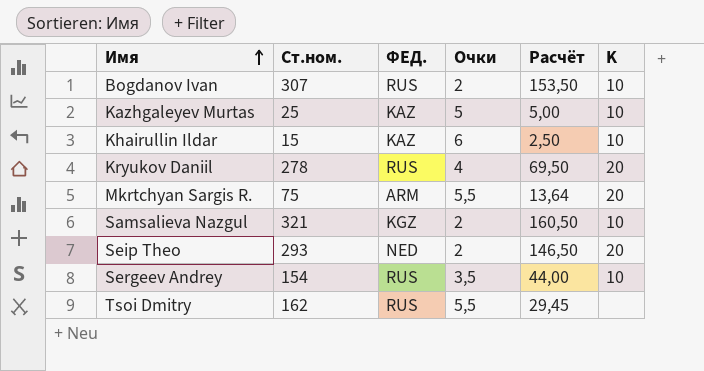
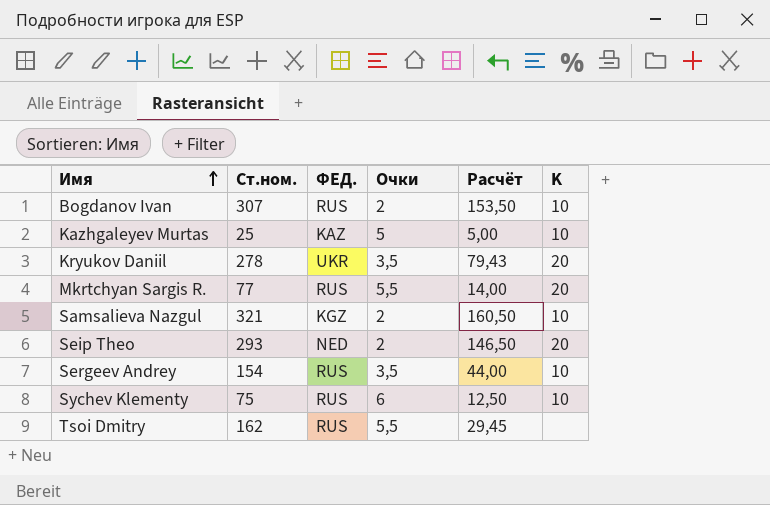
row Khairullin Ildar: 15 | KAZ | 6 | 2,50 | 10 -> none
Kryukov Daniil | ФЕД.: RUS -> UKR
Kryukov Daniil | Очки: 4 -> 3,5
Kryukov Daniil | Расчёт: 69,50 -> 79,43
Mkrtchyan Sargis R. | Ст.ном.: 75 -> 77
Mkrtchyan Sargis R. | ФЕД.: ARM -> RUS
Mkrtchyan Sargis R. | Расчёт: 13,64 -> 14,00
row Sychev Klementy: none -> 75 | RUS | 6 | 12,50 | 10

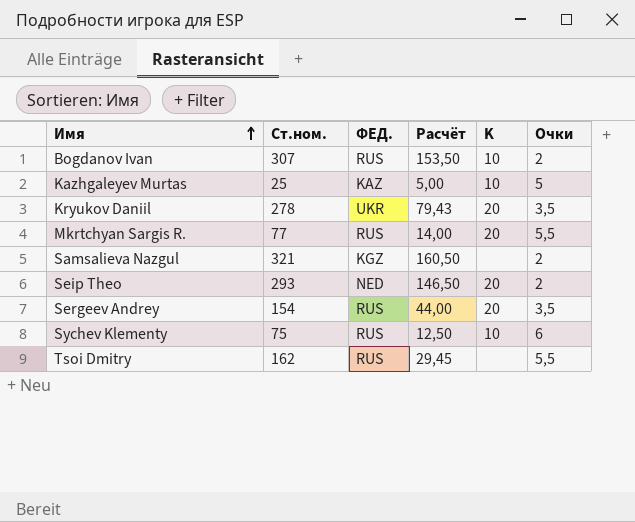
column Очки | position: 4 -> 6
Samsalieva Nazgul | K: 10 -> none
Sergeev Andrey | K: 10 -> 20

